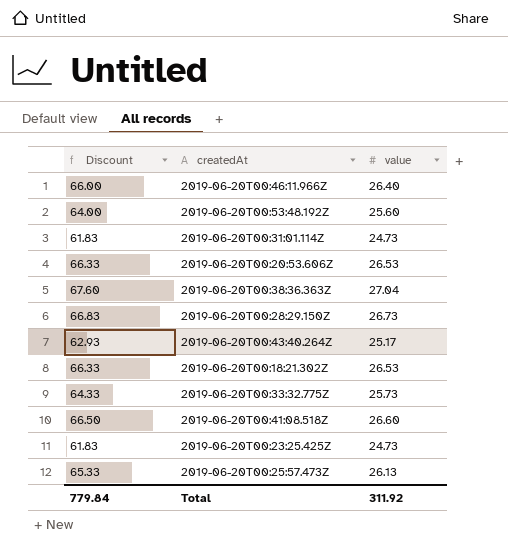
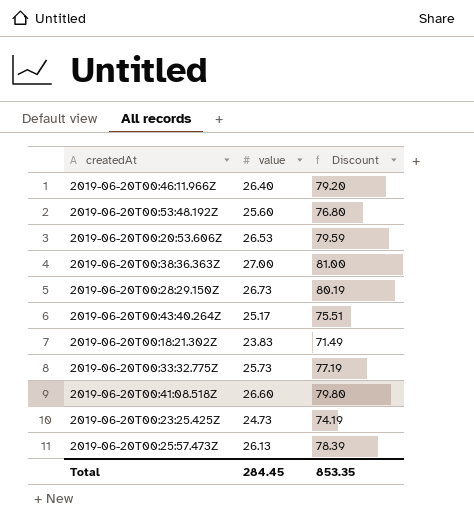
column Discount | formula: [value] * 2.5 -> [value] * 3
column Discount | position: 1 -> 3
row 2019-06-20T00:31:01.114Z: 61.83 | 24.73 -> none
2019-06-20T00:38:36.363Z | value: 27.04 -> 27.00
2019-06-20T00:18:21.302Z | value: 26.53 -> 23.83
Total | value: 311.92 -> 284.45
Total | Discount: 779.84 -> 853.35

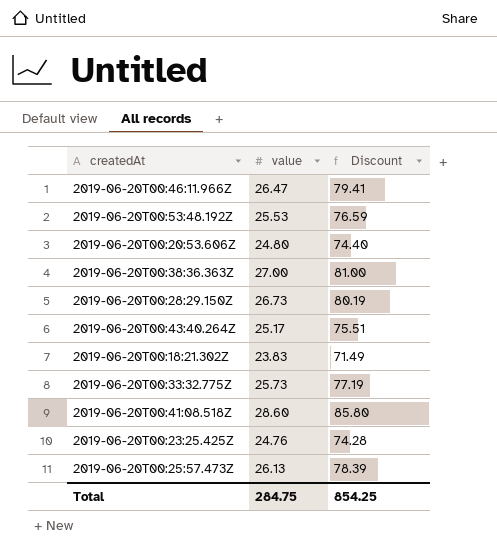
2019-06-20T00:46:11.966Z | value: 26.40 -> 26.47
2019-06-20T00:46:11.966Z | Discount: 79.20 -> 79.41
2019-06-20T00:53:48.192Z | value: 25.60 -> 25.53
2019-06-20T00:53:48.192Z | Discount: 76.80 -> 76.59
2019-06-20T00:20:53.606Z | value: 26.53 -> 24.80
2019-06-20T00:20:53.606Z | Discount: 79.59 -> 74.40
2019-06-20T00:41:08.518Z | value: 26.60 -> 28.60
2019-06-20T00:41:08.518Z | Discount: 79.80 -> 85.80
2019-06-20T00:23:25.425Z | value: 24.73 -> 24.76
2019-06-20T00:23:25.425Z | Discount: 74.19 -> 74.28
Total | value: 284.45 -> 284.75
Total | Discount: 853.35 -> 854.25

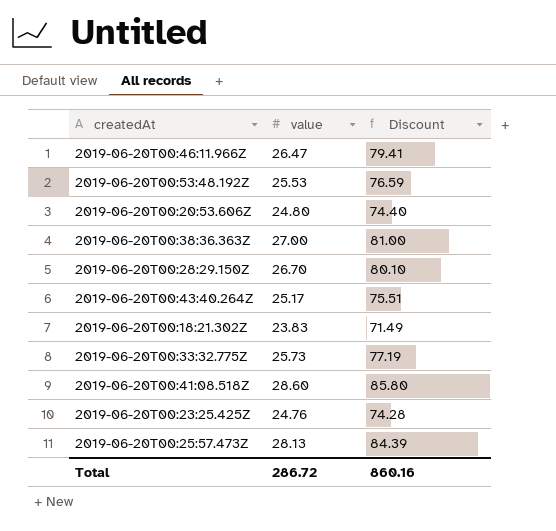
2019-06-20T00:28:29.150Z | value: 26.73 -> 26.70
2019-06-20T00:28:29.150Z | Discount: 80.19 -> 80.10
2019-06-20T00:25:57.473Z | value: 26.13 -> 28.13
2019-06-20T00:25:57.473Z | Discount: 78.39 -> 84.39
Total | value: 284.75 -> 286.72
Total | Discount: 854.25 -> 860.16

